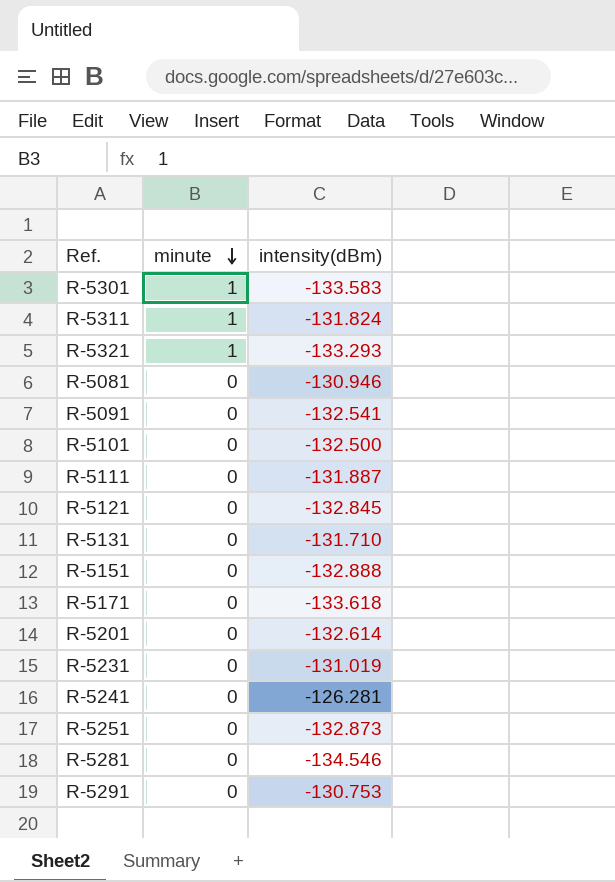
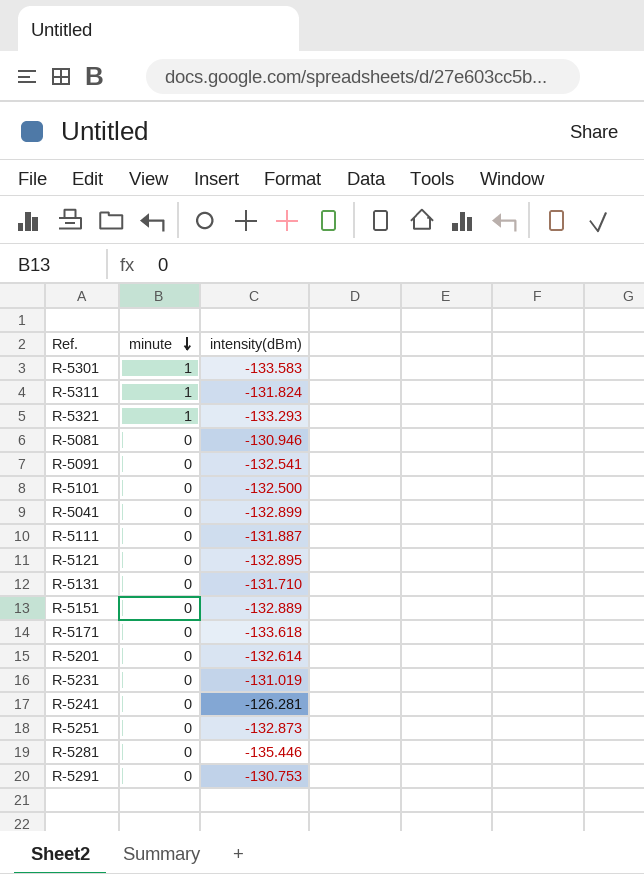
row R-5041: none -> 0 | -132.899
R-5121 | intensity(dBm): -132.845 -> -132.895
R-5151 | intensity(dBm): -132.888 -> -132.889
R-5281 | intensity(dBm): -134.546 -> -135.446

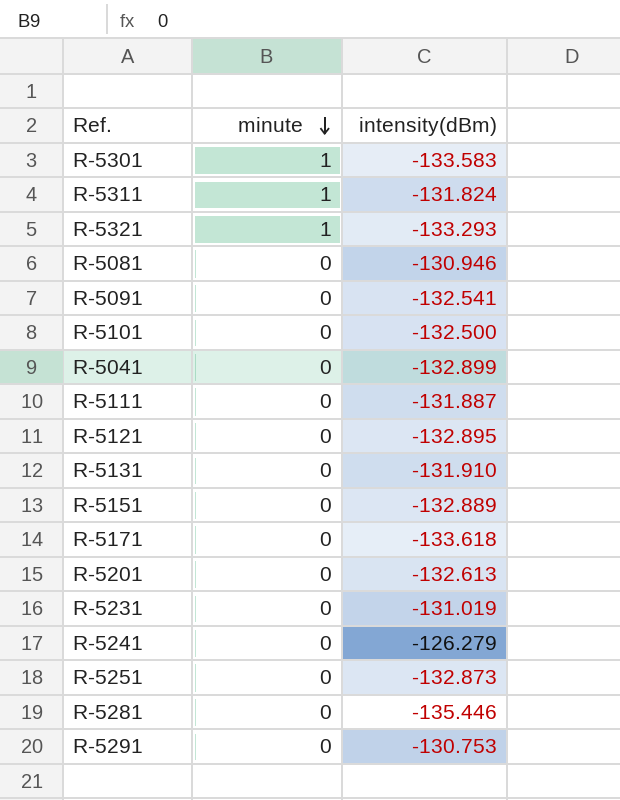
R-5131 | intensity(dBm): -131.710 -> -131.910
R-5201 | intensity(dBm): -132.614 -> -132.613
R-5241 | intensity(dBm): -126.281 -> -126.279

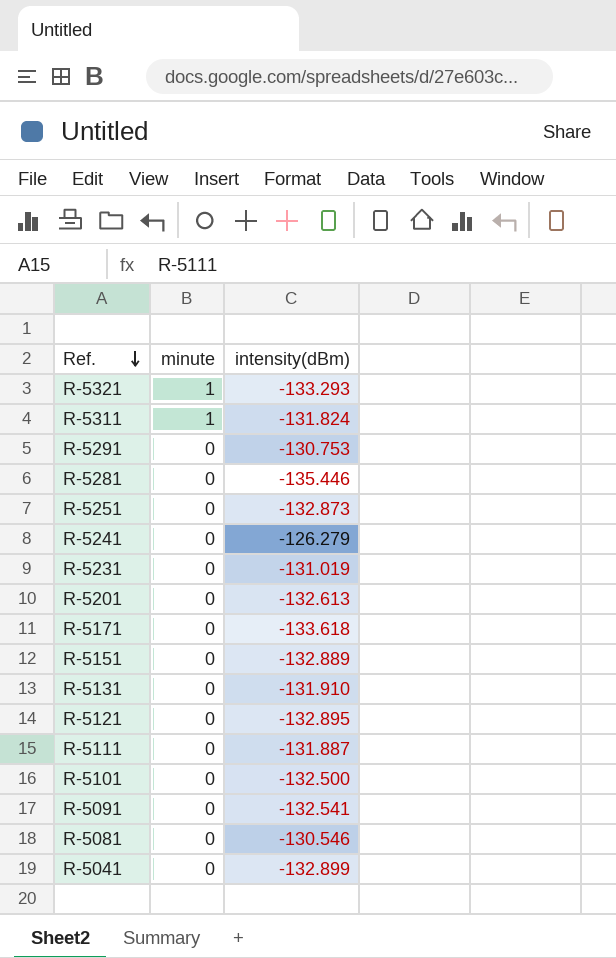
row order: minute descending -> Ref. descending
row R-5301: 1 | -133.583 -> none
R-5081 | intensity(dBm): -130.946 -> -130.546

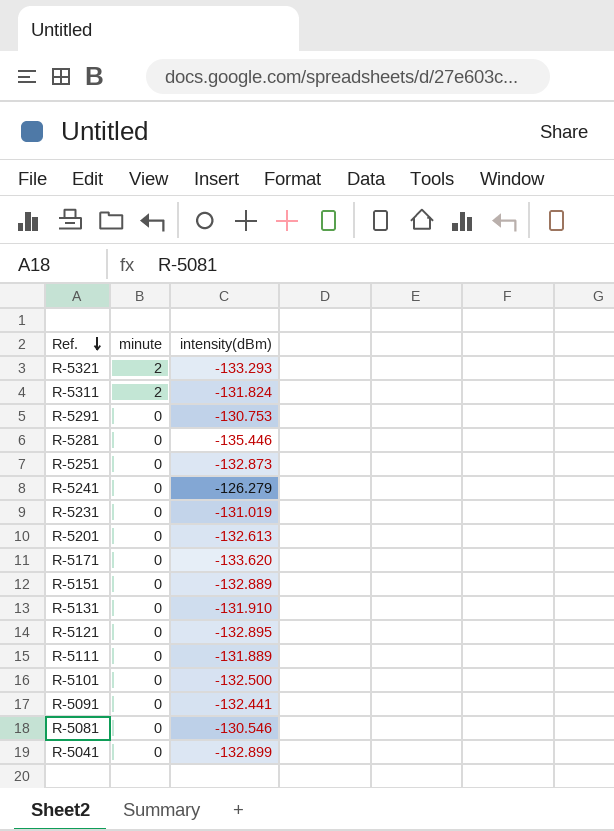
R-5321 | minute: 1 -> 2
R-5311 | minute: 1 -> 2
R-5171 | intensity(dBm): -133.618 -> -133.620
R-5111 | intensity(dBm): -131.887 -> -131.889
R-5091 | intensity(dBm): -132.541 -> -132.441

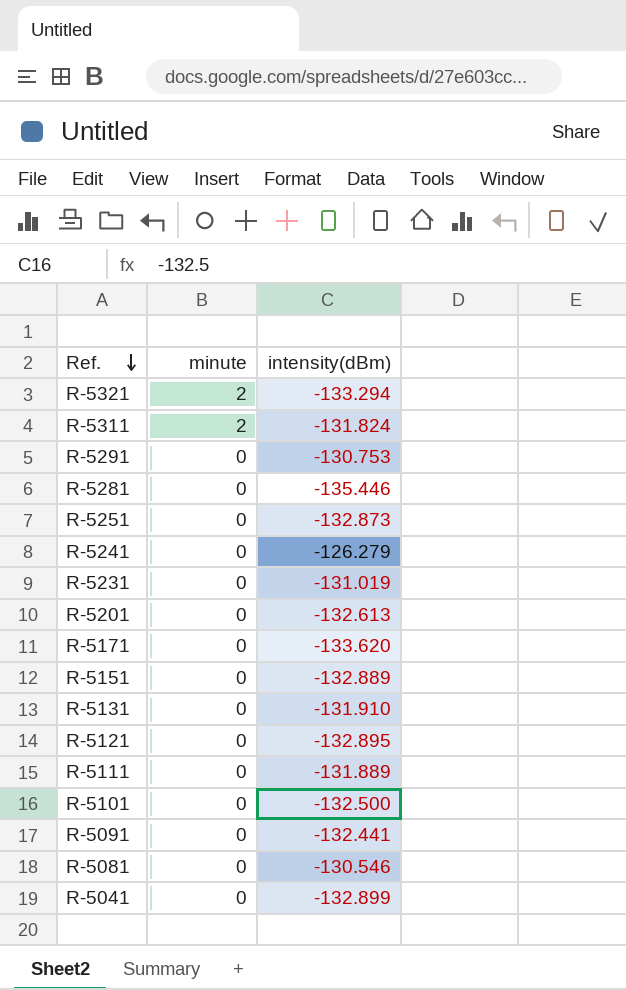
R-5321 | intensity(dBm): -133.293 -> -133.294

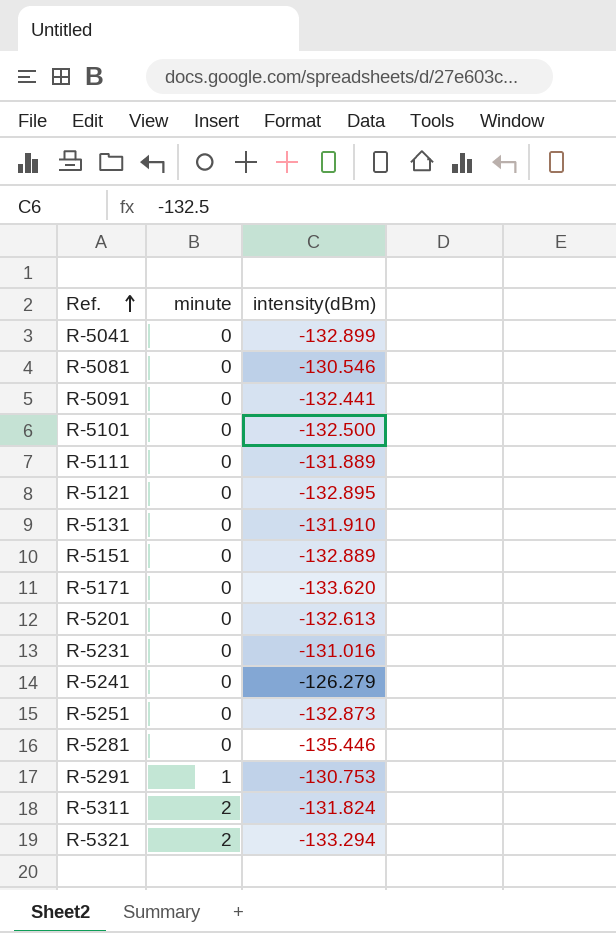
row order: Ref. descending -> Ref. ascending
R-5231 | intensity(dBm): -131.019 -> -131.016
R-5291 | minute: 0 -> 1

